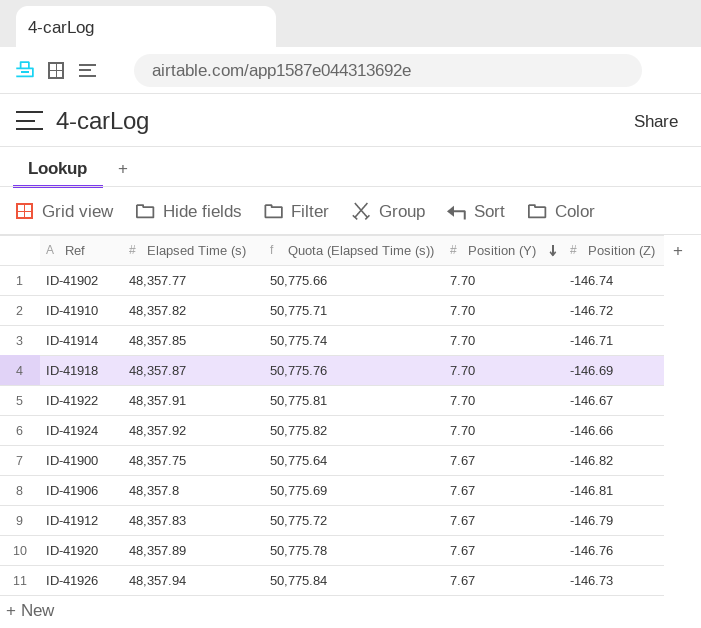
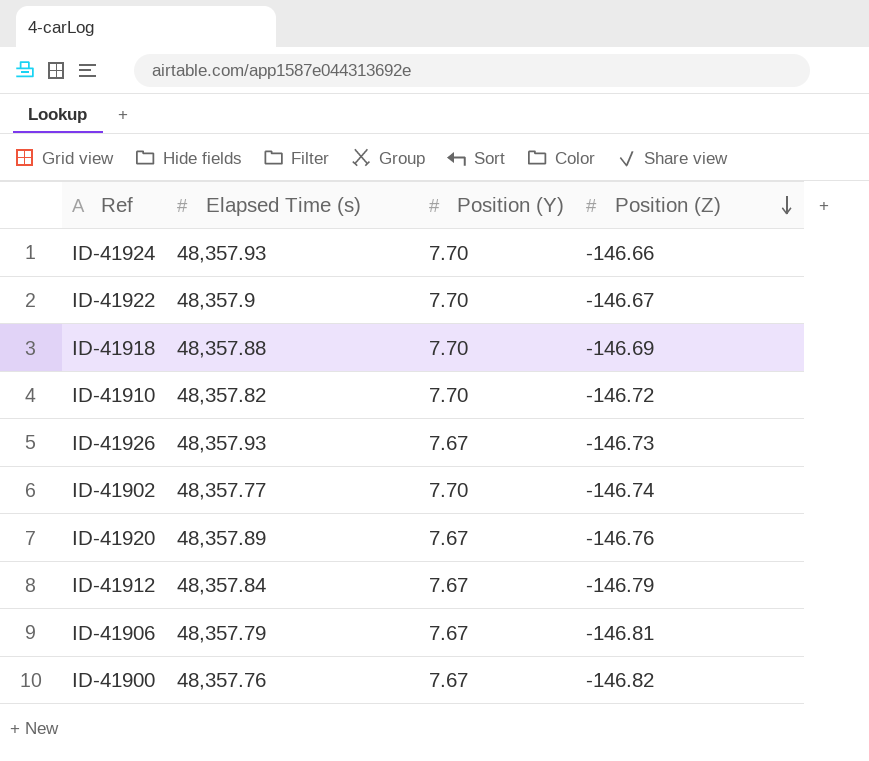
row order: Position (Y) descending -> Position (Z) descending
column Quota (Elapsed Time (s)) | formula: [Elapsed Time (s)] * 1.05 -> none
row ID-41914: 48,357.85 | 50,775.74 | 7.70 | -146.71 -> none
ID-41924 | Elapsed Time (s): 48,357.92 -> 48,357.93
ID-41922 | Elapsed Time (s): 48,357.91 -> 48,357.9
ID-41918 | Elapsed Time (s): 48,357.87 -> 48,357.88
ID-41926 | Elapsed Time (s): 48,357.94 -> 48,357.93
ID-41912 | Elapsed Time (s): 48,357.83 -> 48,357.84
ID-41906 | Elapsed Time (s): 48,357.8 -> 48,357.79
ID-41900 | Elapsed Time (s): 48,357.75 -> 48,357.76

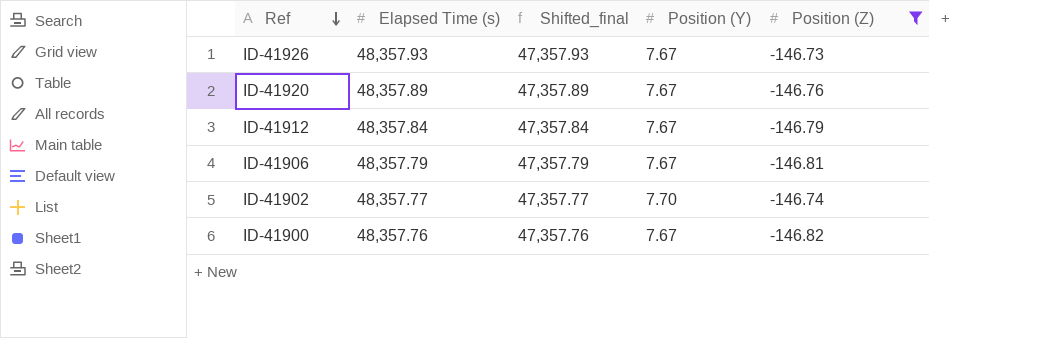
filter: none -> Position (Z) <= -146.73
row order: Position (Z) descending -> Ref descending
column Shifted_final | formula: none -> [Elapsed Time (s)] - 1000

